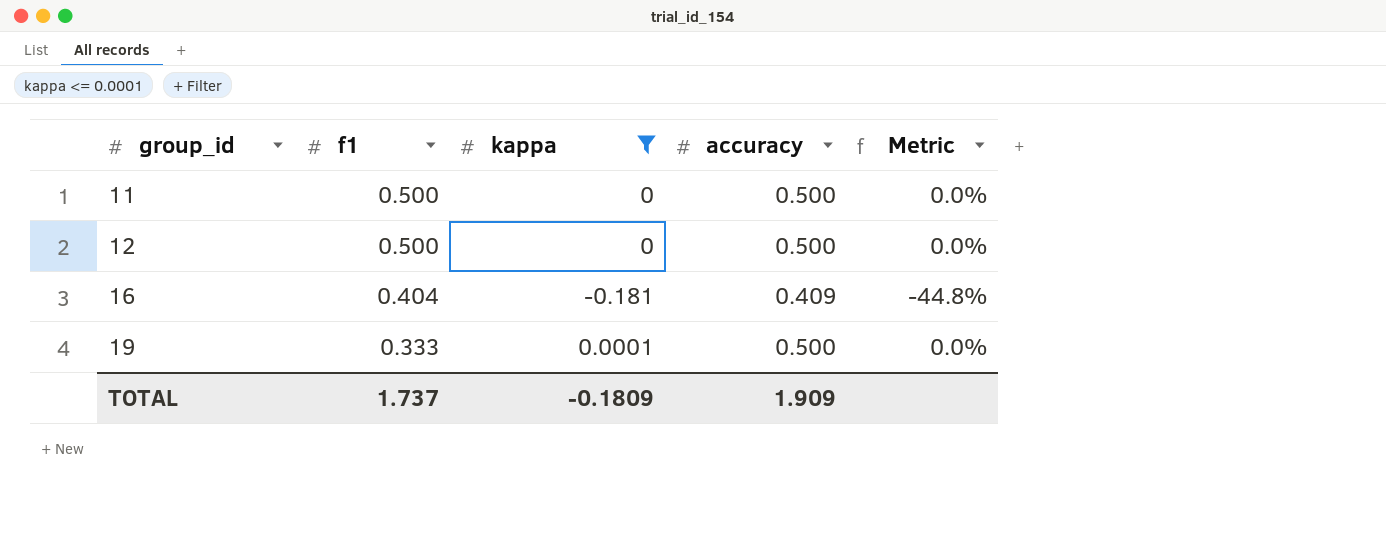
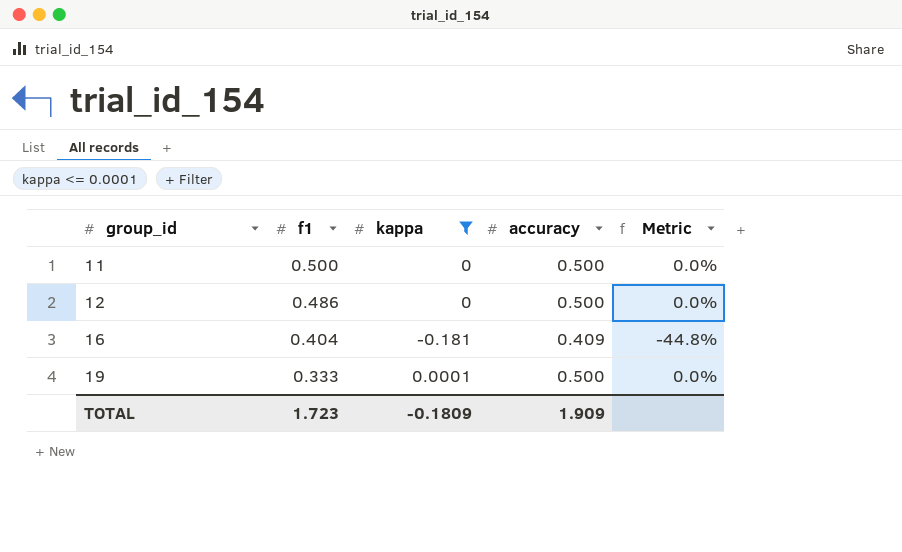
12 | f1: 0.500 -> 0.486
TOTAL | f1: 1.737 -> 1.723

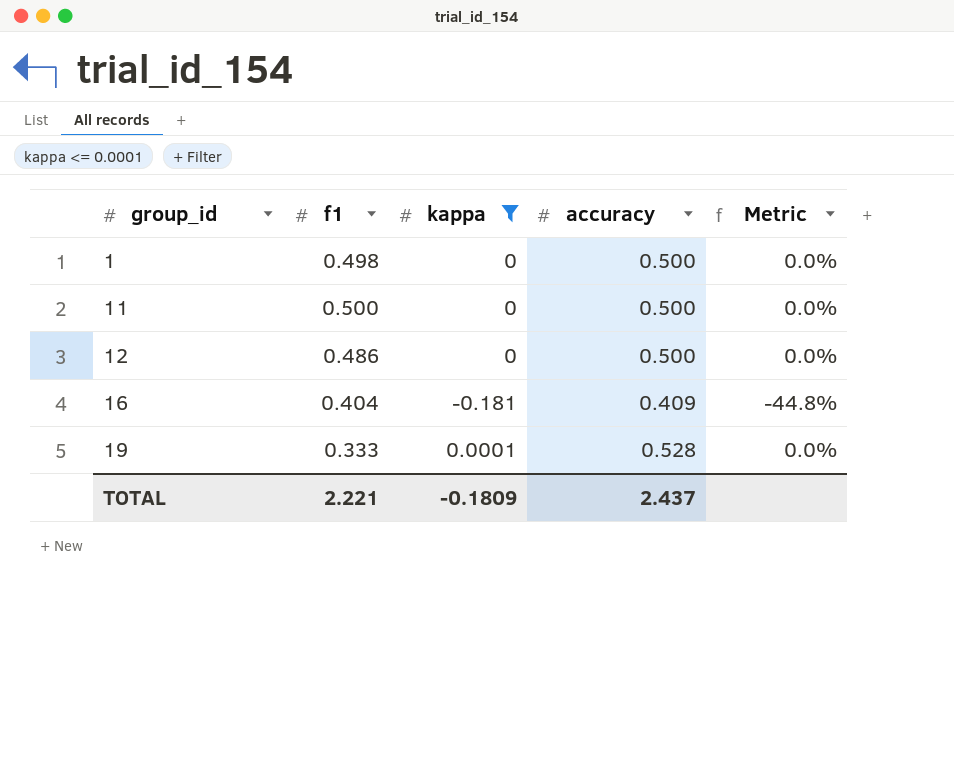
row 1: none -> 0.498 | 0 | 0.500 | 0.0%
19 | accuracy: 0.500 -> 0.528
TOTAL | f1: 1.723 -> 2.221
TOTAL | accuracy: 1.909 -> 2.437

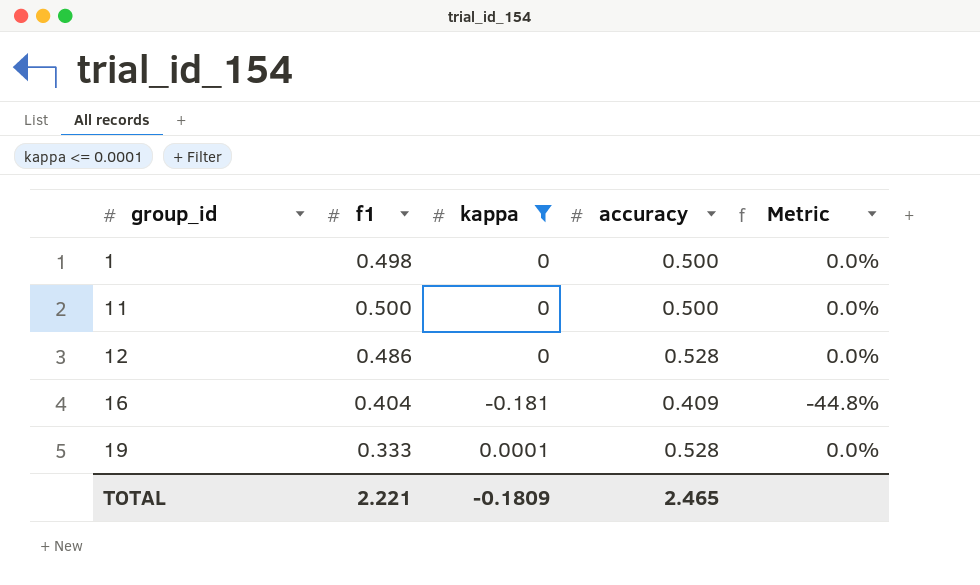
12 | accuracy: 0.500 -> 0.528
TOTAL | accuracy: 2.437 -> 2.465

